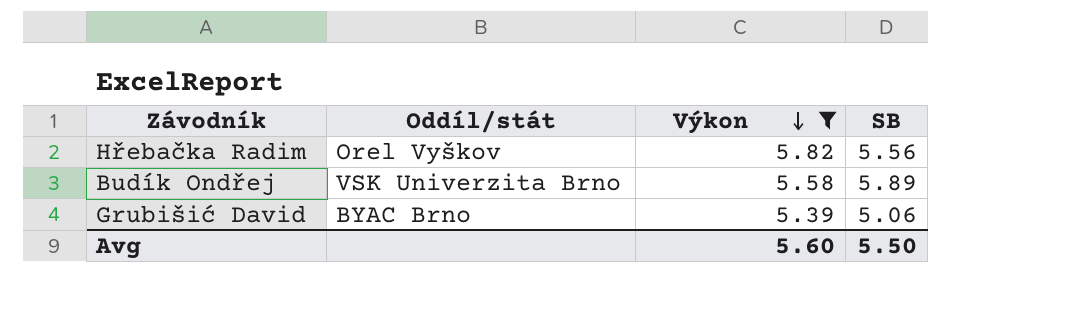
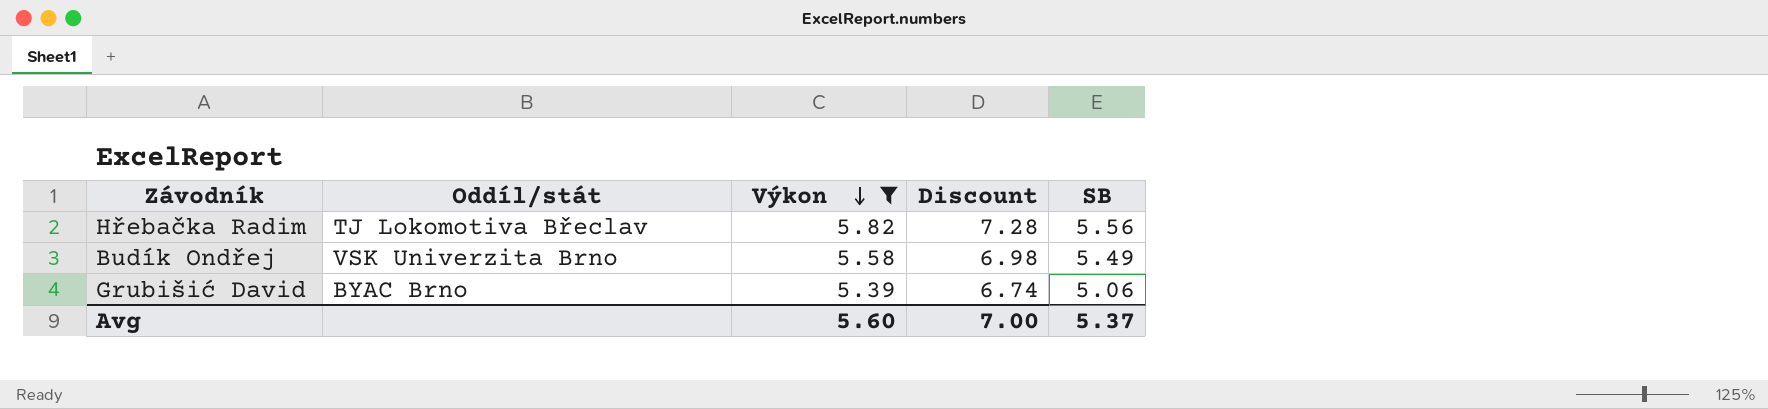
column Discount | formula: none -> [Výkon] * 1.25
Hřebačka Radim | Oddíl/stát: Orel Vyškov -> TJ Lokomotiva Břeclav
Budík Ondřej | SB: 5.89 -> 5.49
Avg | SB: 5.50 -> 5.37

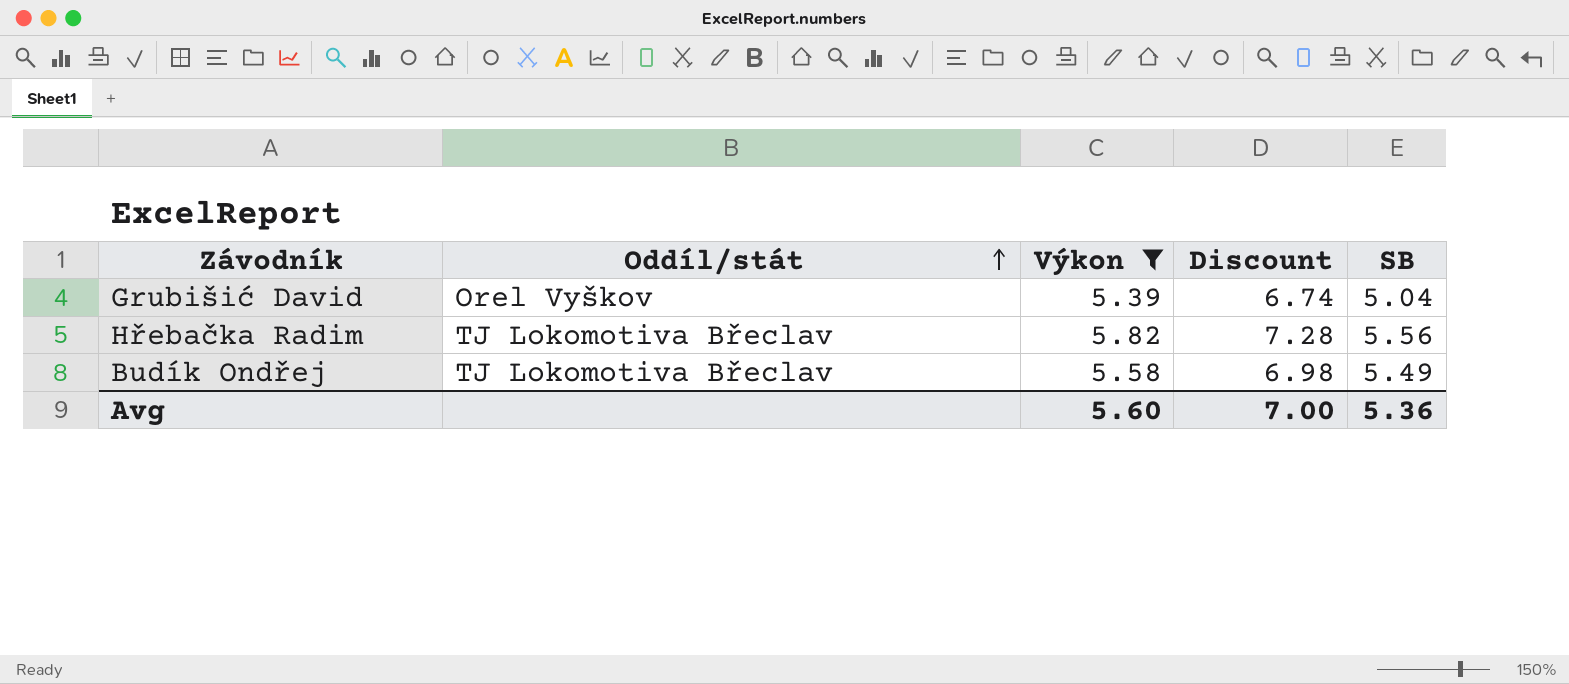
row order: Výkon descending -> Oddíl/stát ascending
Grubišić David | Oddíl/stát: BYAC Brno -> Orel Vyškov
Grubišić David | SB: 5.06 -> 5.04
Budík Ondřej | Oddíl/stát: VSK Univerzita Brno -> TJ Lokomotiva Břeclav
Avg | SB: 5.37 -> 5.36

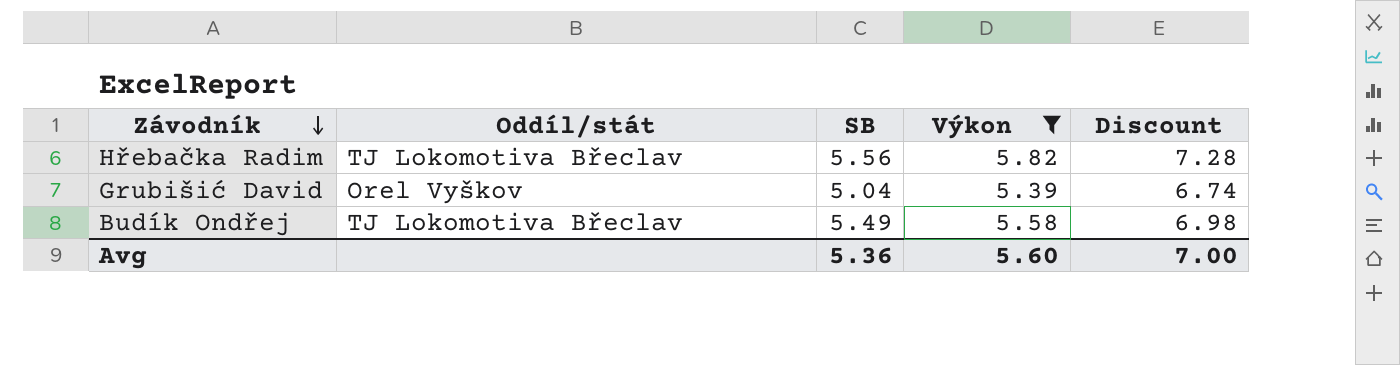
row order: Oddíl/stát ascending -> Závodník descending
column SB | position: 5 -> 3

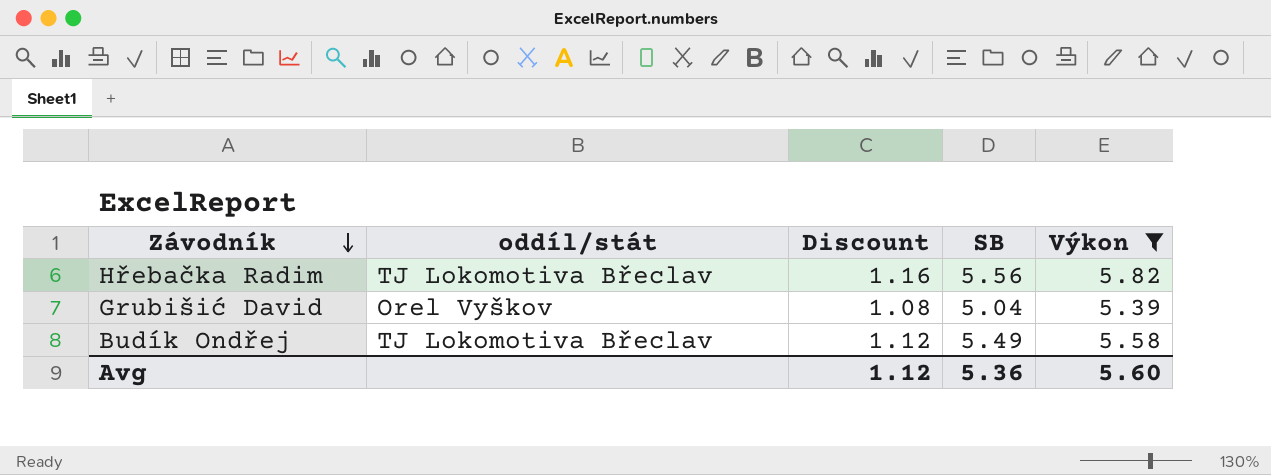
column name: Oddíl/stát -> oddíl/stát
column Discount | formula: [Výkon] * 1.25 -> [Výkon] * 0.2
column Discount | position: 5 -> 3
Avg | Discount: 7.00 -> 1.12

